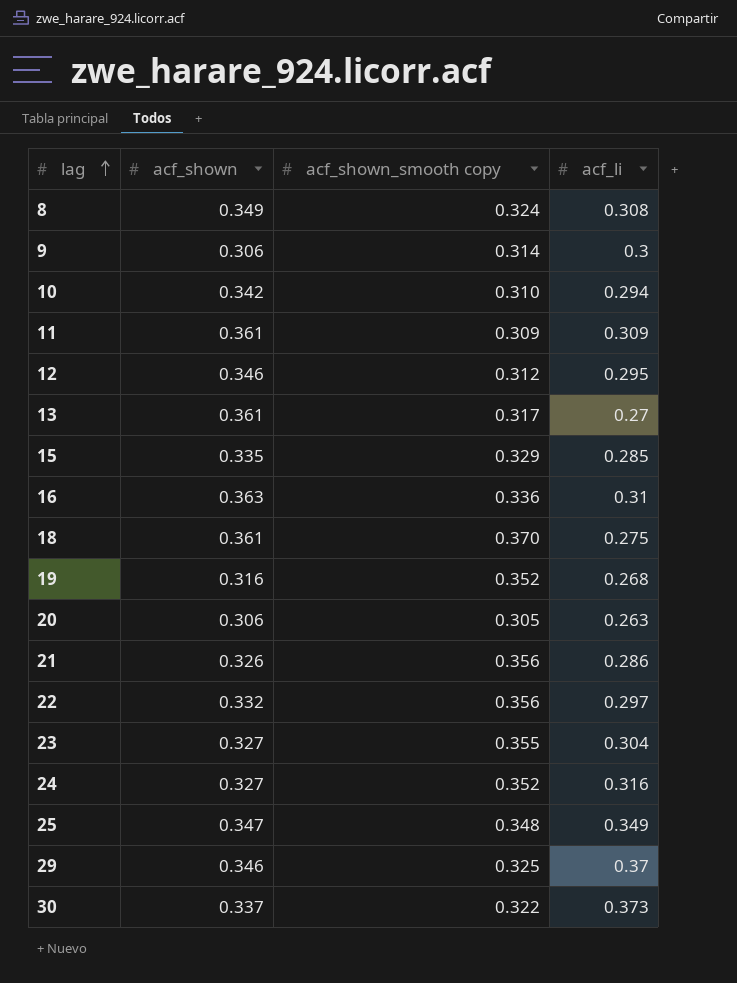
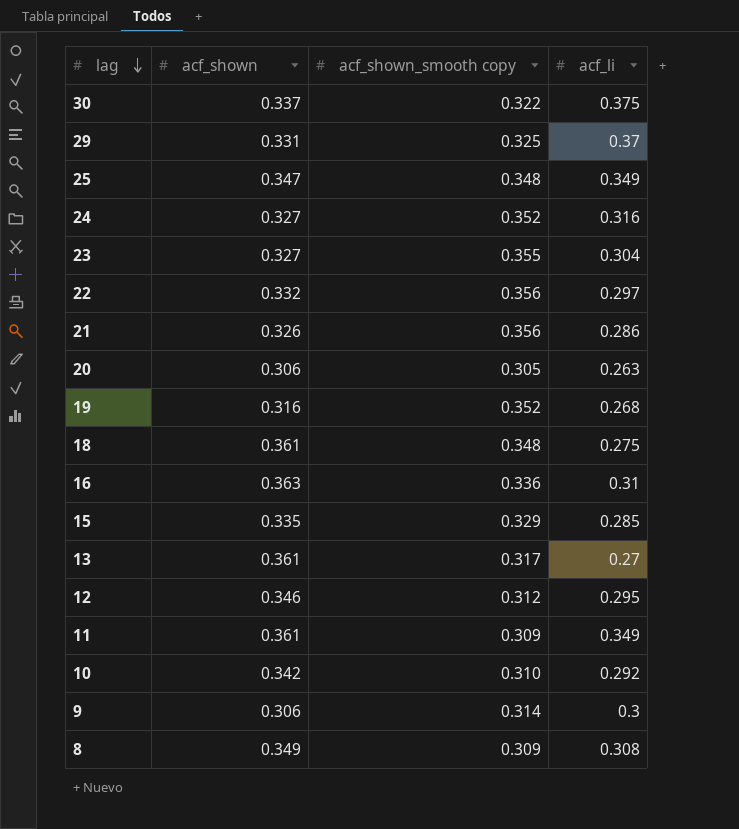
row order: lag ascending -> lag descending
30 | acf_li: 0.373 -> 0.375
29 | acf_shown: 0.346 -> 0.331
18 | acf_shown_smooth copy: 0.370 -> 0.348
11 | acf_li: 0.309 -> 0.349
10 | acf_li: 0.294 -> 0.292
8 | acf_shown_smooth copy: 0.324 -> 0.309

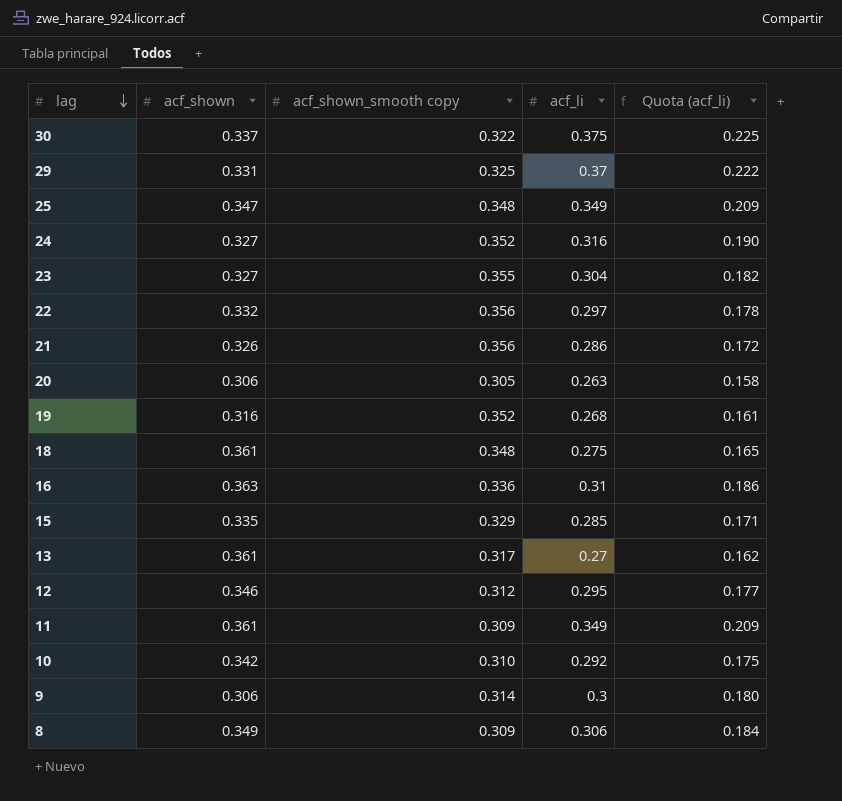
column Quota (acf_li) | formula: none -> [acf_li] * 0.6
8 | acf_li: 0.308 -> 0.306

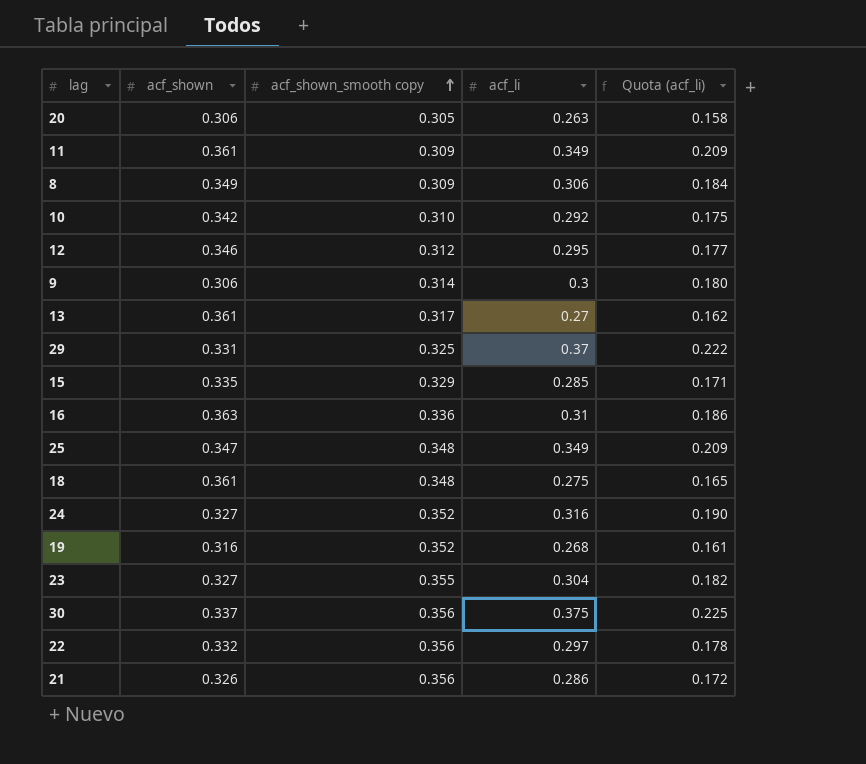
row order: lag descending -> acf_shown_smooth copy ascending
30 | acf_shown_smooth copy: 0.322 -> 0.356

